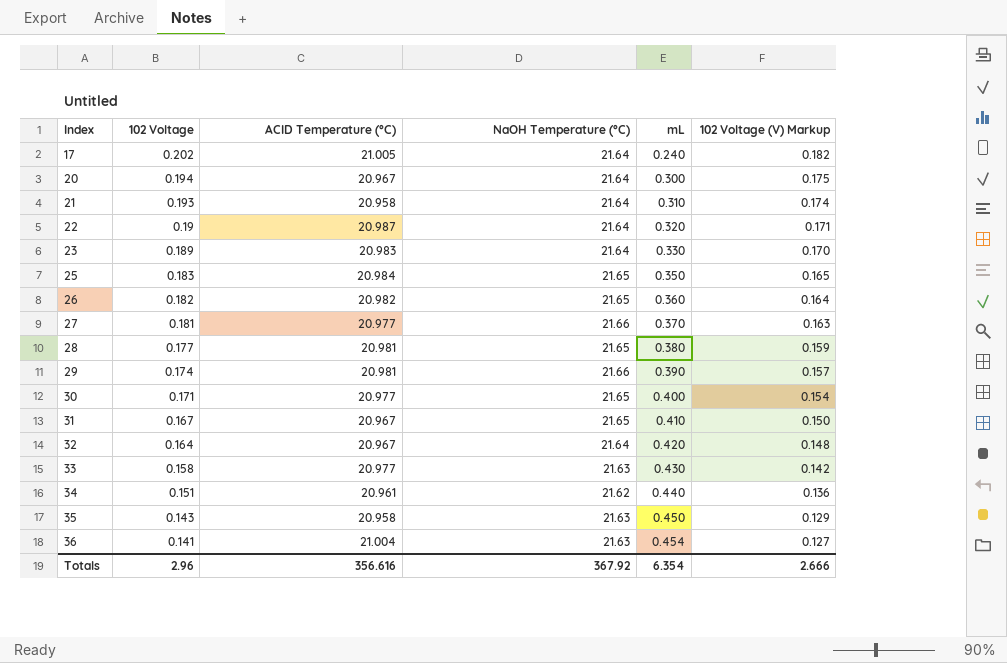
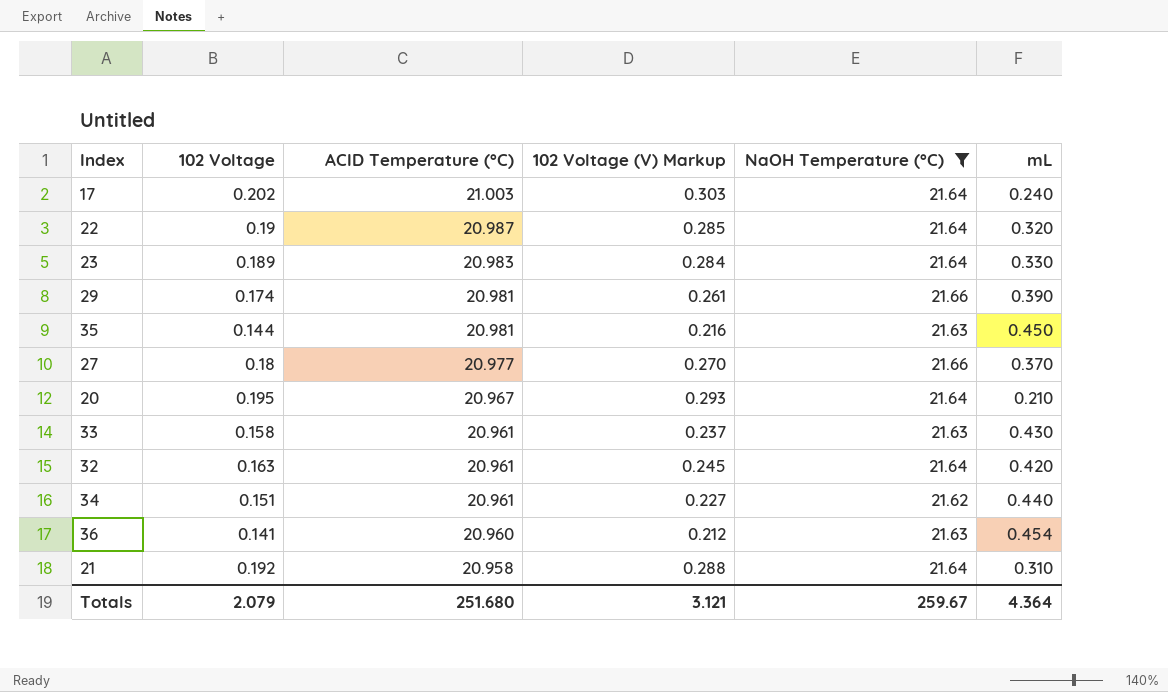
filter: none -> NaOH Temperature (°C) != 21.65
row order: Index ascending -> ACID Temperature (°C) descending
column 102 Voltage (V) Markup | formula: [102 Voltage] * 0.9 -> [102 Voltage] * 1.5
column 102 Voltage (V) Markup | position: 6 -> 4
17 | ACID Temperature (°C): 21.005 -> 21.003
35 | 102 Voltage: 0.143 -> 0.144
35 | ACID Temperature (°C): 20.958 -> 20.981
27 | 102 Voltage: 0.181 -> 0.18
20 | 102 Voltage: 0.194 -> 0.195
20 | mL: 0.300 -> 0.210
33 | ACID Temperature (°C): 20.977 -> 20.961
32 | 102 Voltage: 0.164 -> 0.163
32 | ACID Temperature (°C): 20.967 -> 20.961
36 | ACID Temperature (°C): 21.004 -> 20.960
21 | 102 Voltage: 0.193 -> 0.192
Totals | 102 Voltage: 2.96 -> 2.079
Totals | ACID Temperature (°C): 356.616 -> 251.680
Totals | 102 Voltage (V) Markup: 2.666 -> 3.121
Totals | NaOH Temperature (°C): 367.92 -> 259.67
Totals | mL: 6.354 -> 4.364

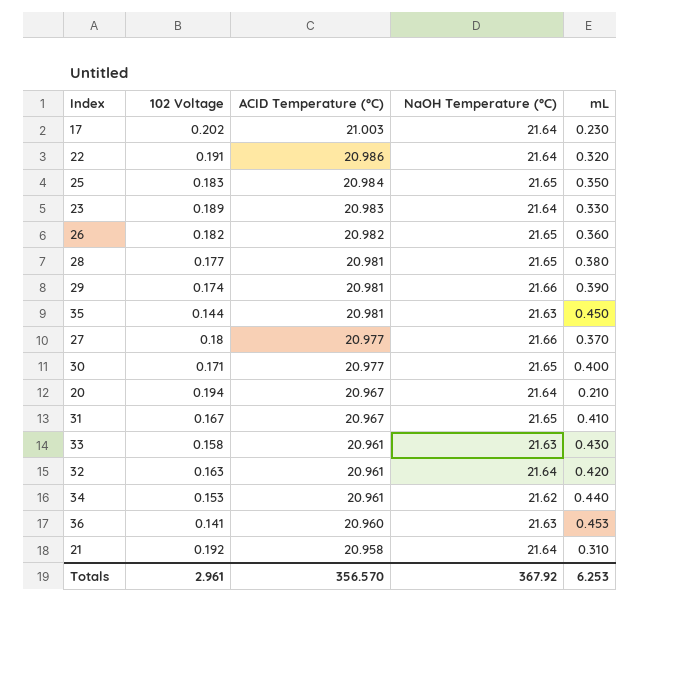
filter: NaOH Temperature (°C) != 21.65 -> none
column 102 Voltage (V) Markup | formula: [102 Voltage] * 1.5 -> none
17 | mL: 0.240 -> 0.230
22 | 102 Voltage: 0.19 -> 0.191
22 | ACID Temperature (°C): 20.987 -> 20.986
20 | 102 Voltage: 0.195 -> 0.194
34 | 102 Voltage: 0.151 -> 0.153
36 | mL: 0.454 -> 0.453
Totals | 102 Voltage: 2.079 -> 2.961
Totals | ACID Temperature (°C): 251.680 -> 356.570
Totals | NaOH Temperature (°C): 259.67 -> 367.92
Totals | mL: 4.364 -> 6.253

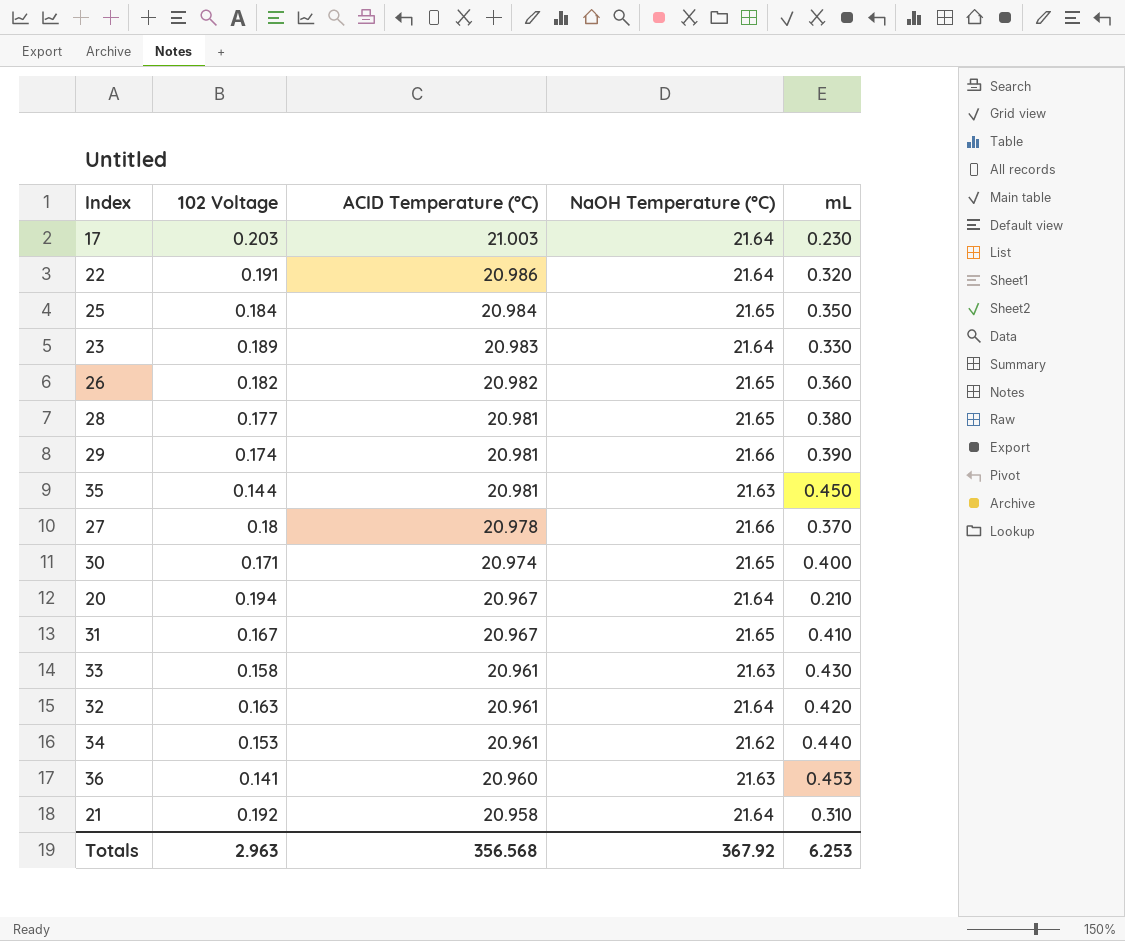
17 | 102 Voltage: 0.202 -> 0.203
25 | 102 Voltage: 0.183 -> 0.184
27 | ACID Temperature (°C): 20.977 -> 20.978
30 | ACID Temperature (°C): 20.977 -> 20.974
Totals | 102 Voltage: 2.961 -> 2.963
Totals | ACID Temperature (°C): 356.570 -> 356.568

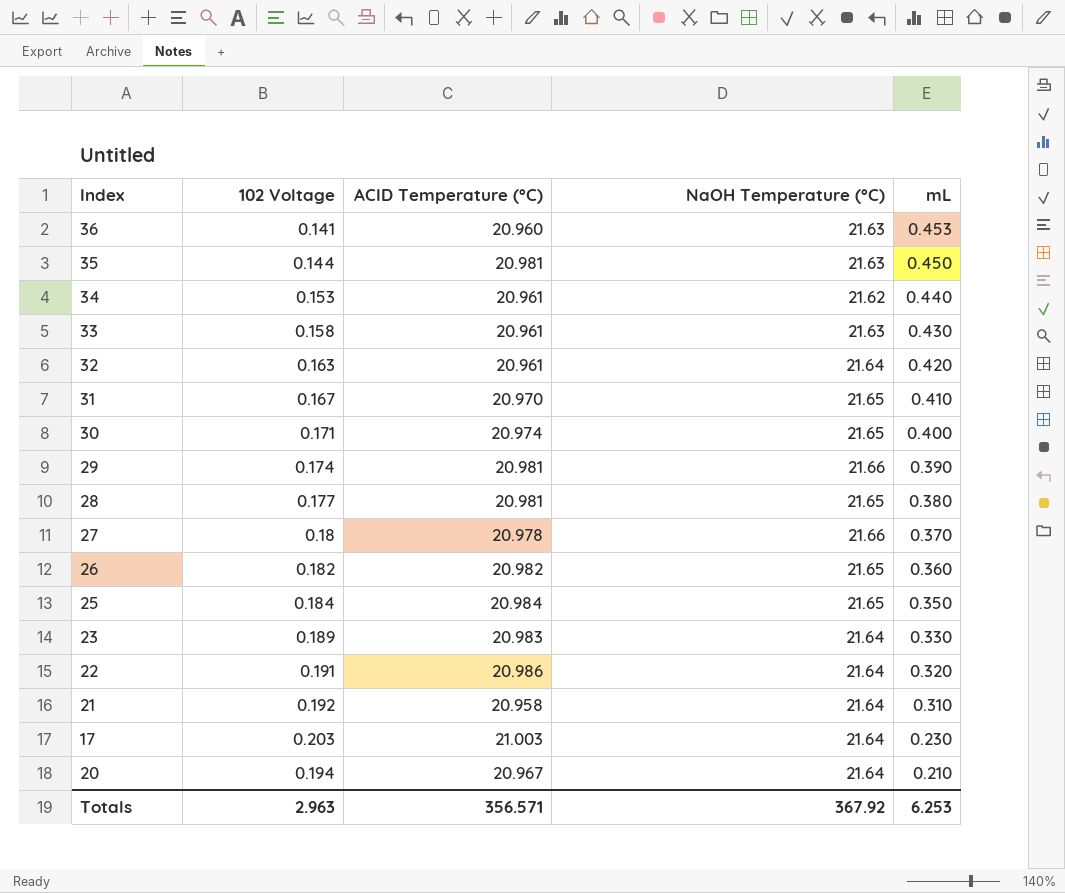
row order: ACID Temperature (°C) descending -> mL descending
31 | ACID Temperature (°C): 20.967 -> 20.970
Totals | ACID Temperature (°C): 356.568 -> 356.571

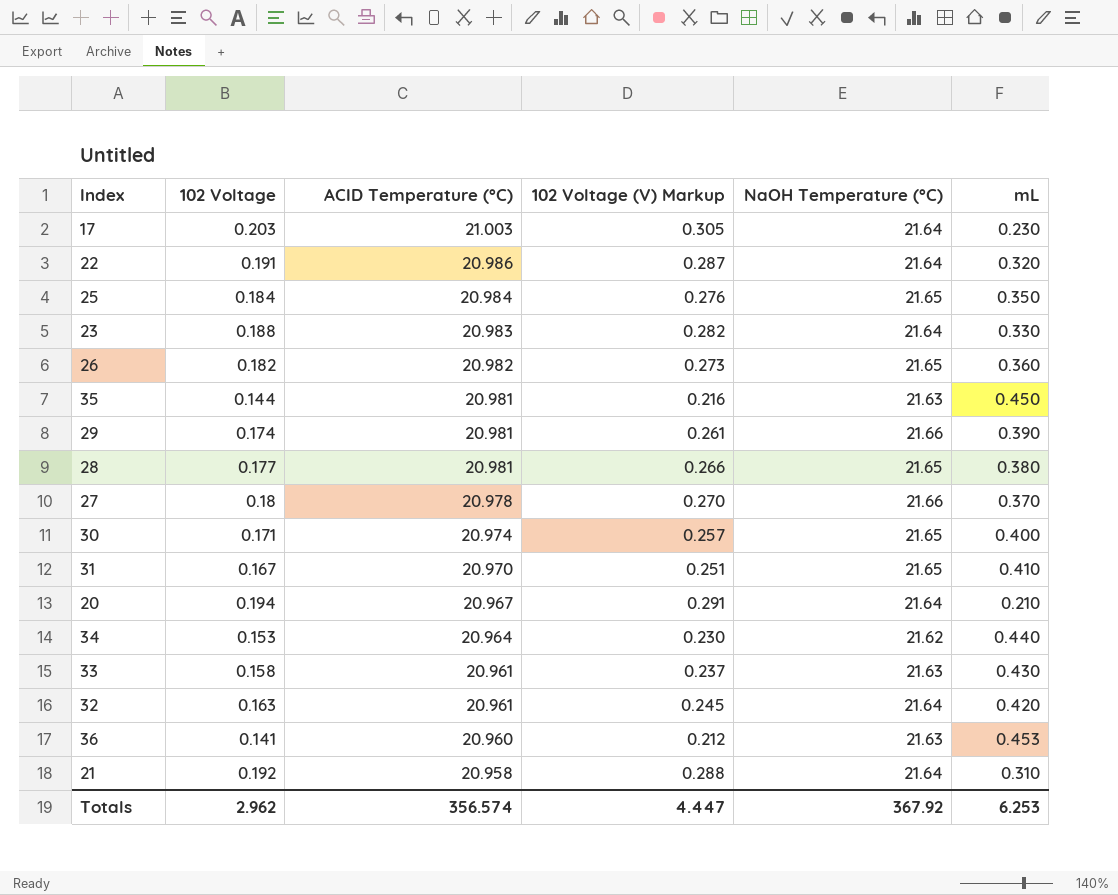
row order: mL descending -> ACID Temperature (°C) descending
column 102 Voltage (V) Markup | formula: none -> [102 Voltage] * 1.5
23 | 102 Voltage: 0.189 -> 0.188
34 | ACID Temperature (°C): 20.961 -> 20.964
Totals | 102 Voltage: 2.963 -> 2.962
Totals | ACID Temperature (°C): 356.571 -> 356.574

